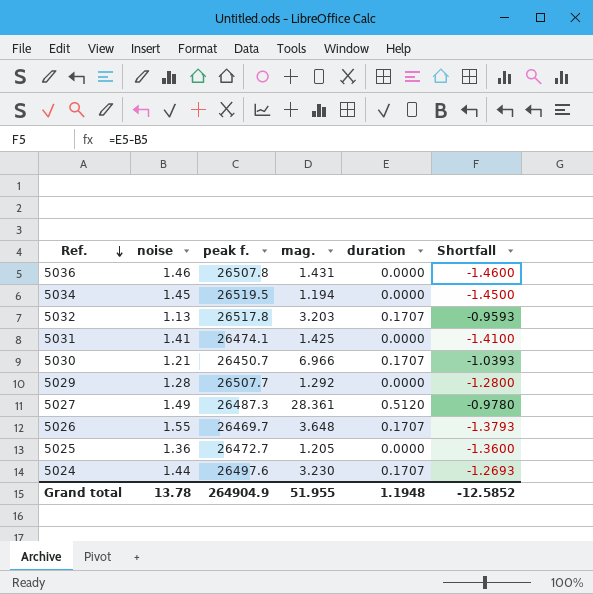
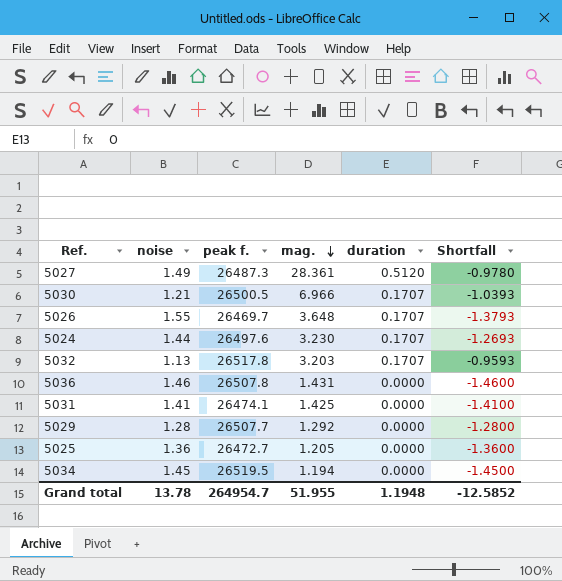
row order: Ref. descending -> mag. descending
5030 | peak f.: 26450.7 -> 26500.5
Grand total | peak f.: 264904.9 -> 264954.7

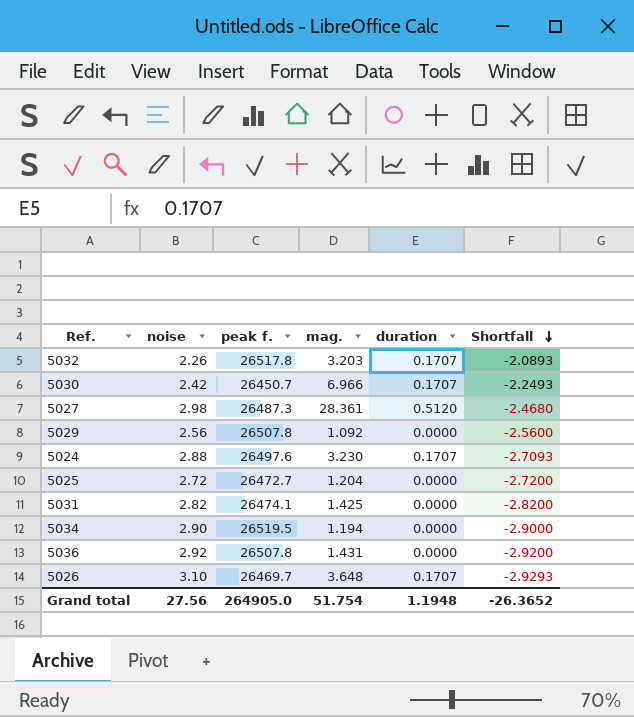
row order: mag. descending -> Shortfall descending
5032 | noise: 1.13 -> 2.26
5032 | Shortfall: -0.9593 -> -2.0893
5030 | noise: 1.21 -> 2.42
5030 | peak f.: 26500.5 -> 26450.7
5030 | Shortfall: -1.0393 -> -2.2493
5027 | noise: 1.49 -> 2.98
5027 | Shortfall: -0.9780 -> -2.4680
5029 | noise: 1.28 -> 2.56
5029 | peak f.: 26507.7 -> 26507.8
5029 | mag.: 1.292 -> 1.092
5029 | Shortfall: -1.2800 -> -2.5600
5024 | noise: 1.44 -> 2.88
5024 | Shortfall: -1.2693 -> -2.7093
5025 | noise: 1.36 -> 2.72
5025 | mag.: 1.205 -> 1.204
5025 | Shortfall: -1.3600 -> -2.7200
5031 | noise: 1.41 -> 2.82
5031 | Shortfall: -1.4100 -> -2.8200
5034 | noise: 1.45 -> 2.90
5034 | Shortfall: -1.4500 -> -2.9000
5036 | noise: 1.46 -> 2.92
5036 | Shortfall: -1.4600 -> -2.9200
5026 | noise: 1.55 -> 3.10
5026 | Shortfall: -1.3793 -> -2.9293
Grand total | noise: 13.78 -> 27.56
Grand total | peak f.: 264954.7 -> 264905.0
Grand total | mag.: 51.955 -> 51.754
Grand total | Shortfall: -12.5852 -> -26.3652

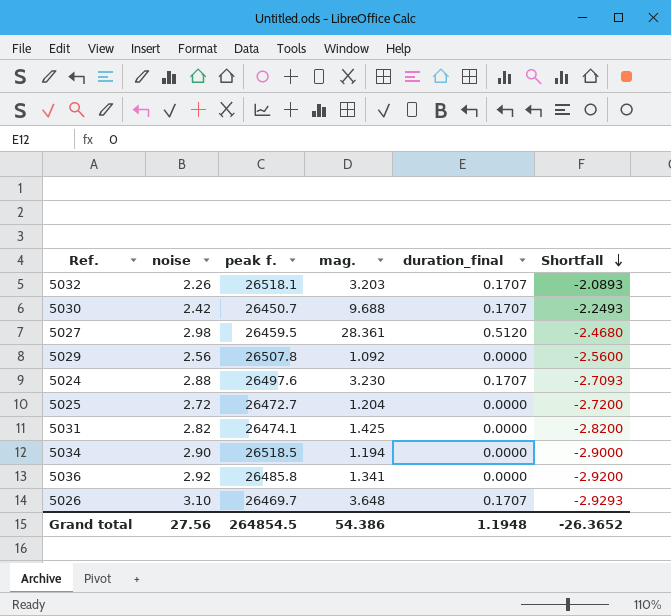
column name: duration -> duration_final
5032 | peak f.: 26517.8 -> 26518.1
5030 | mag.: 6.966 -> 9.688
5027 | peak f.: 26487.3 -> 26459.5
5034 | peak f.: 26519.5 -> 26518.5
5036 | peak f.: 26507.8 -> 26485.8
5036 | mag.: 1.431 -> 1.341
Grand total | peak f.: 264905.0 -> 264854.5
Grand total | mag.: 51.754 -> 54.386

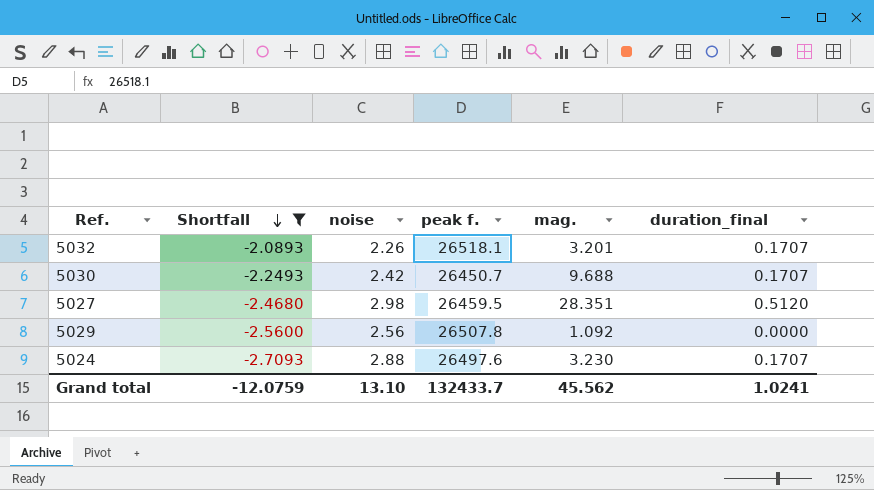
filter: none -> Shortfall >= -2.7093
column Shortfall | position: 6 -> 2
5032 | mag.: 3.203 -> 3.201
5027 | mag.: 28.361 -> 28.351
Grand total | Shortfall: -26.3652 -> -12.0759
Grand total | noise: 27.56 -> 13.10
Grand total | peak f.: 264854.5 -> 132433.7
Grand total | mag.: 54.386 -> 45.562
Grand total | duration_final: 1.1948 -> 1.0241

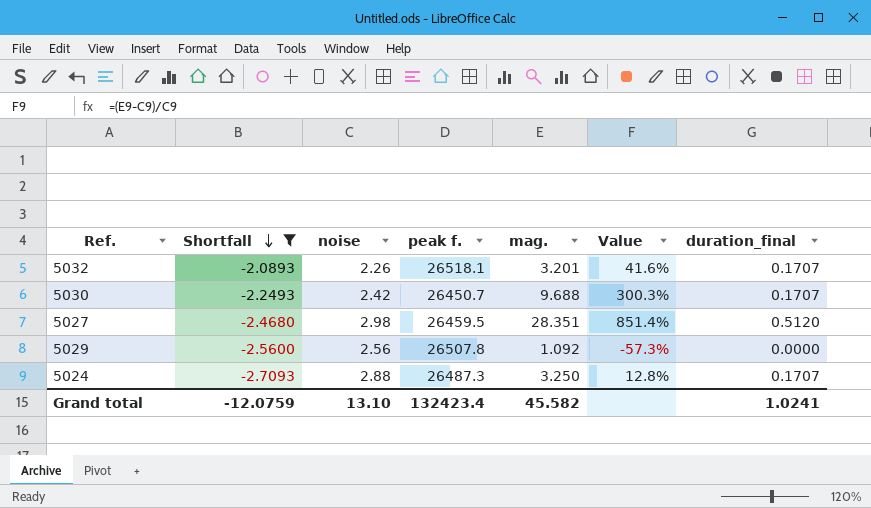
column Value | formula: none -> ([mag.] - [noise]) / [noise]
5024 | peak f.: 26497.6 -> 26487.3
5024 | mag.: 3.230 -> 3.250
Grand total | peak f.: 132433.7 -> 132423.4
Grand total | mag.: 45.562 -> 45.582

